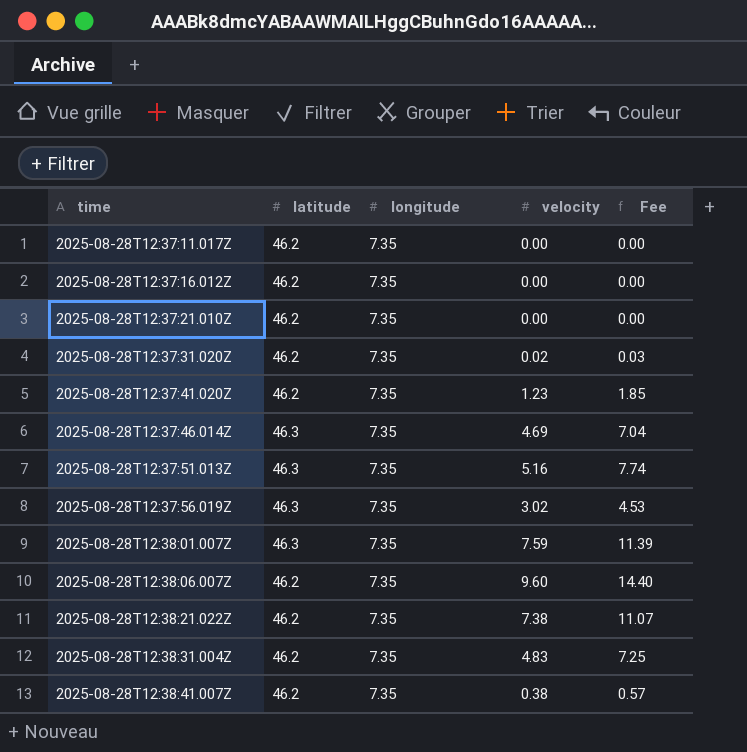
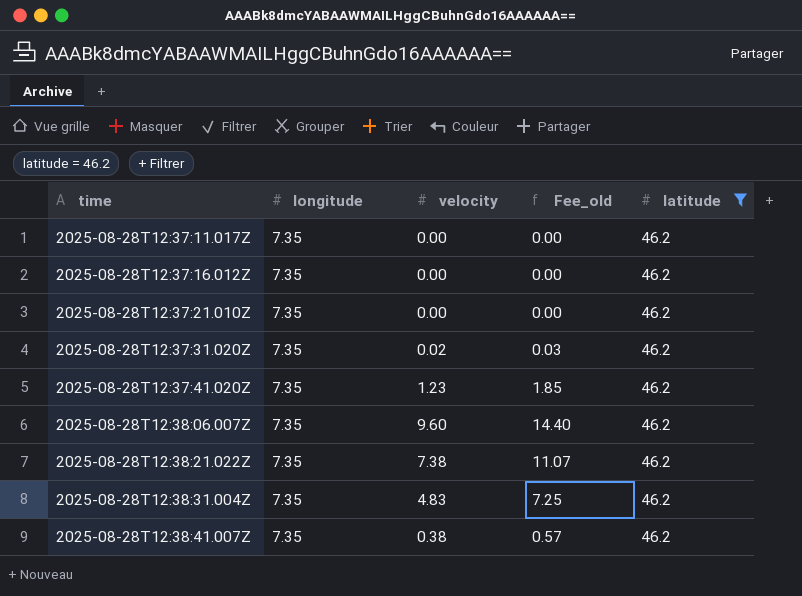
filter: none -> latitude = 46.2
column name: Fee -> Fee_old
column latitude | position: 2 -> 5

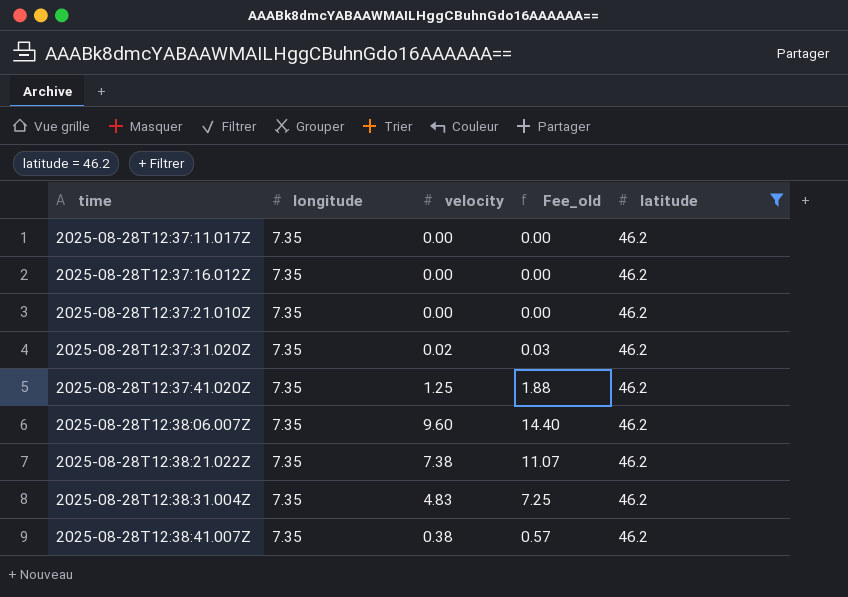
2025-08-28T12:37:41.020Z | velocity: 1.23 -> 1.25
2025-08-28T12:37:41.020Z | Fee_old: 1.85 -> 1.88

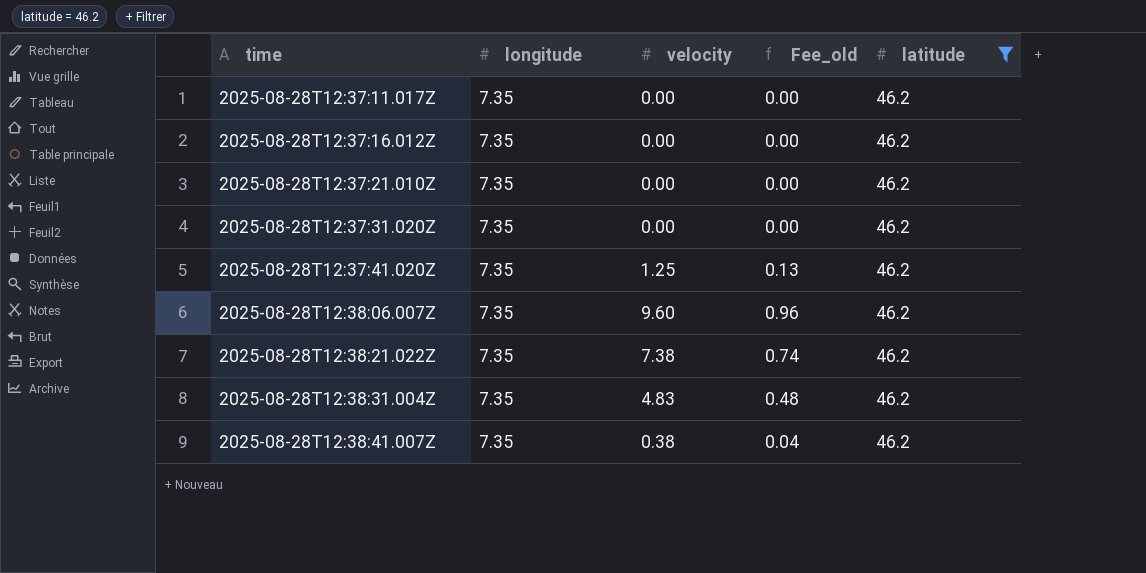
column Fee_old | formula: [velocity] * 1.5 -> [velocity] * 0.1
2025-08-28T12:37:31.020Z | velocity: 0.02 -> 0.00

